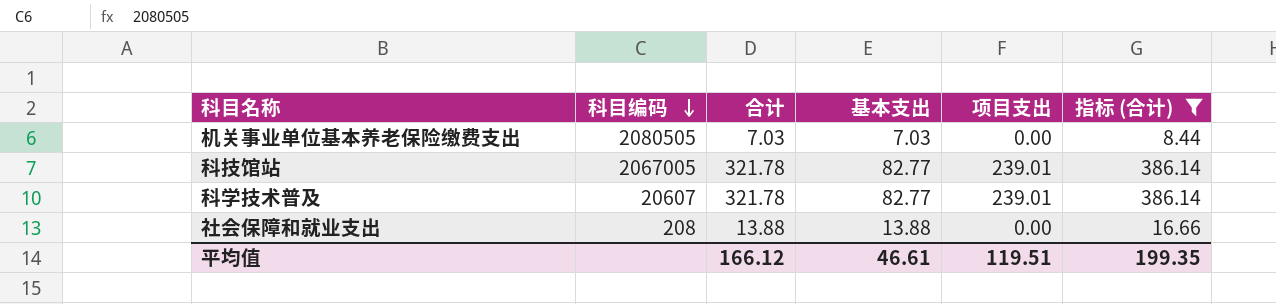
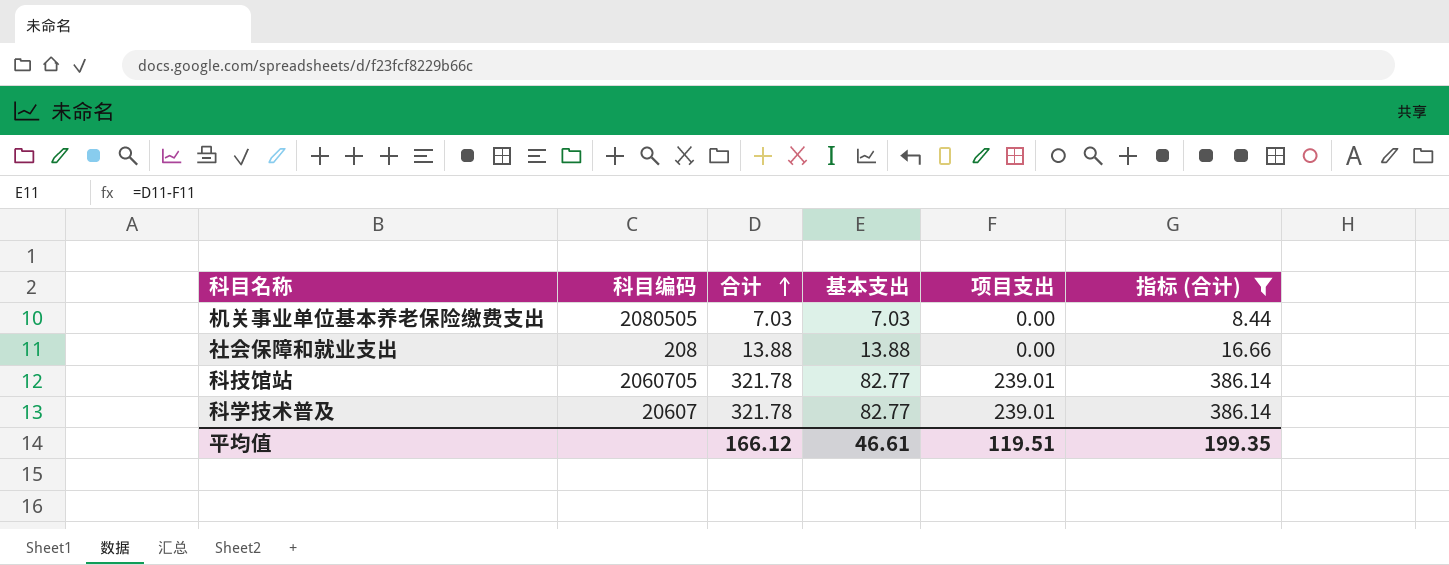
row order: 科目编码 descending -> 合计 ascending
科技馆站 | 科目编码: 2067005 -> 2060705

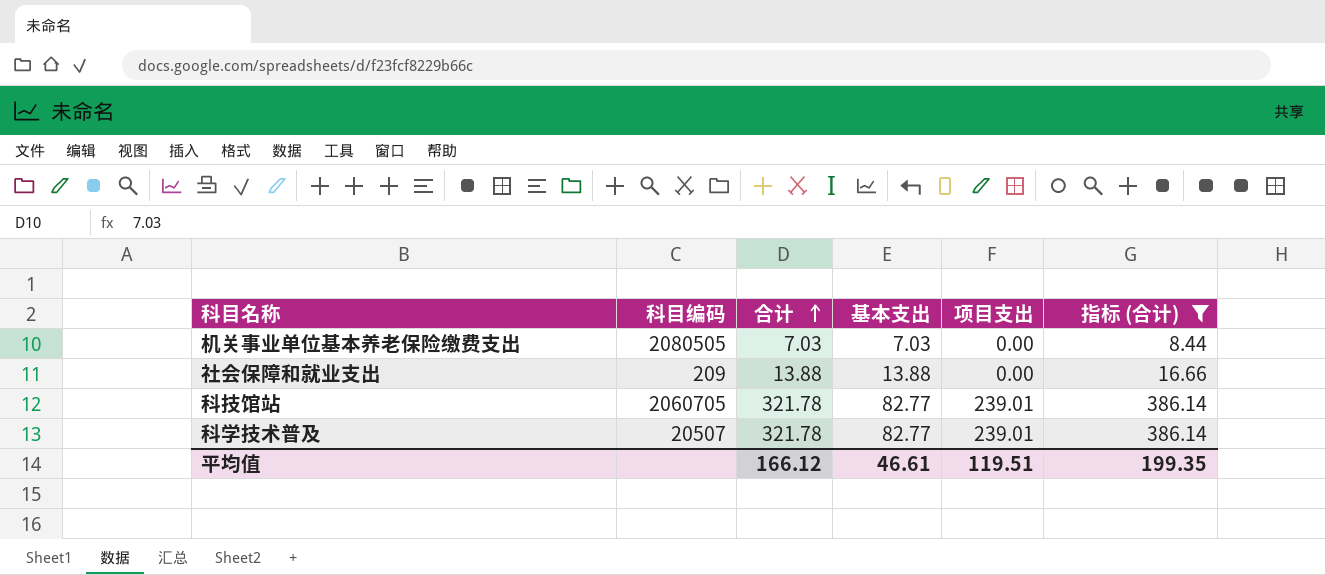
社会保障和就业支出 | 科目编码: 208 -> 209
科学技术普及 | 科目编码: 20607 -> 20507

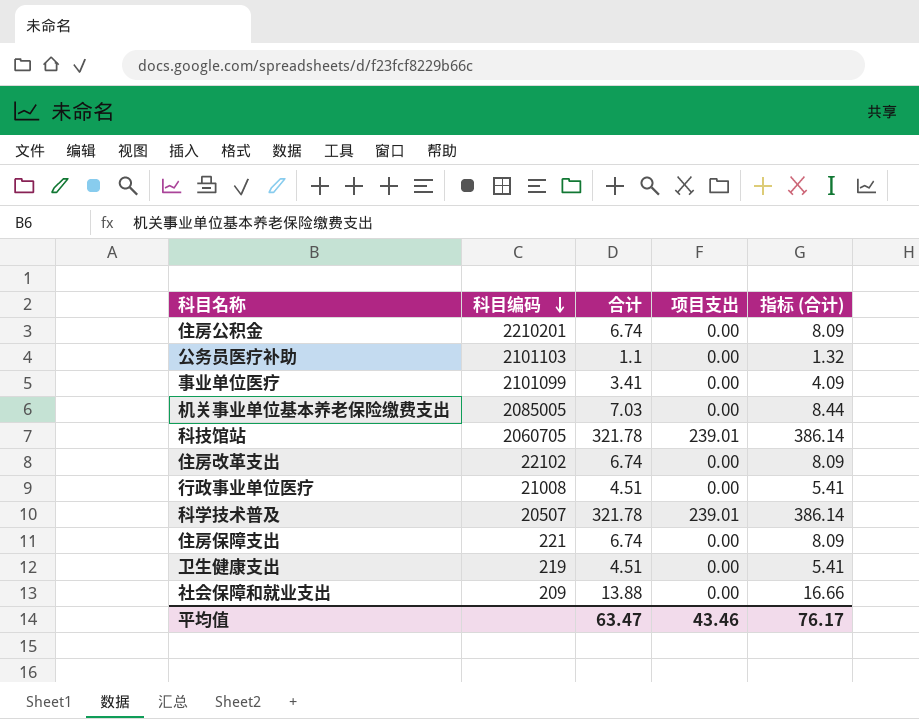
filter: 指标 (合计) >= 8.44 -> none
row order: 合计 ascending -> 科目编码 descending
column 基本支出 | formula: [合计] - [项目支出] -> none
机关事业单位基本养老保险缴费支出 | 科目编码: 2080505 -> 2085005
平均值 | 合计: 166.12 -> 63.47
平均值 | 项目支出: 119.51 -> 43.46
平均值 | 指标 (合计): 199.35 -> 76.17

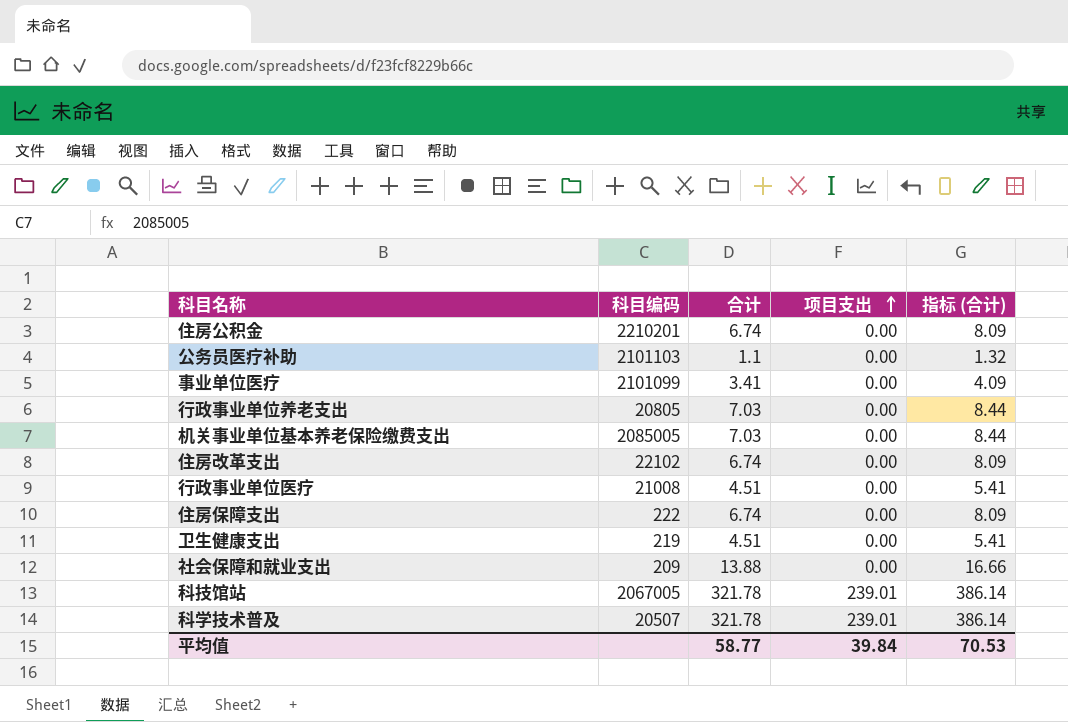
row order: 科目编码 descending -> 项目支出 ascending
row 行政事业单位养老支出: none -> 20805 | 7.03 | 0.00 | 8.44
住房保障支出 | 科目编码: 221 -> 222
科技馆站 | 科目编码: 2060705 -> 2067005
平均值 | 合计: 63.47 -> 58.77
平均值 | 项目支出: 43.46 -> 39.84
平均值 | 指标 (合计): 76.17 -> 70.53

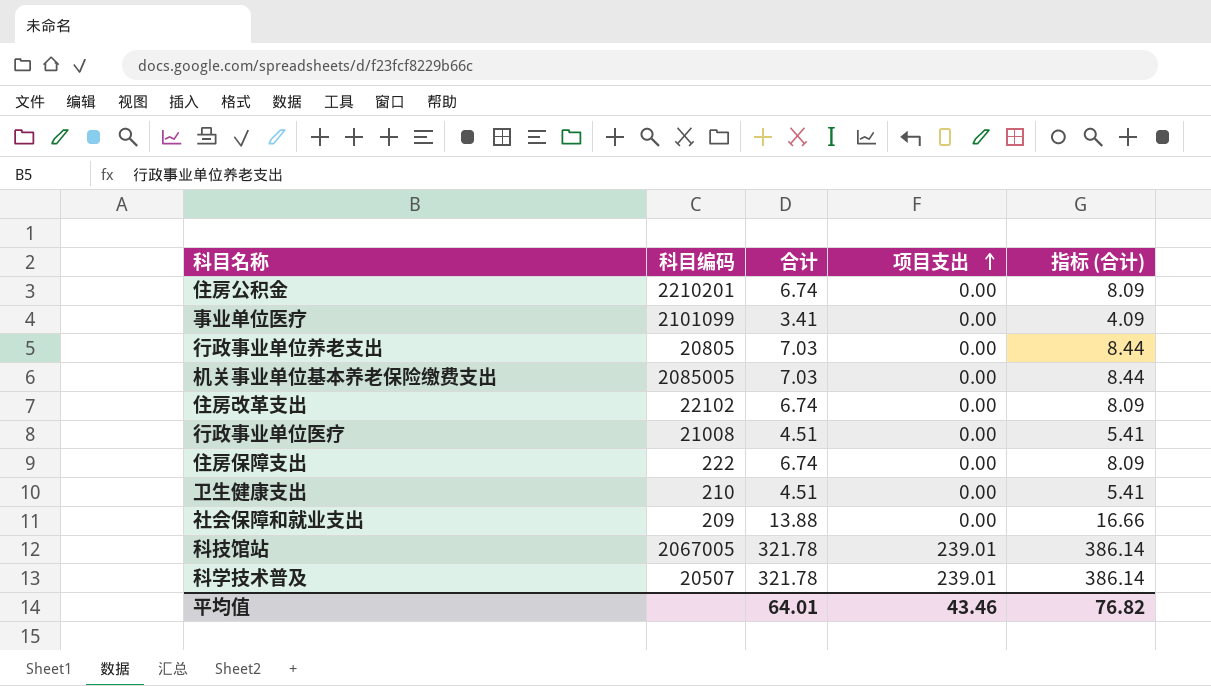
row 公务员医疗补助: 2101103 | 1.1 | 0.00 | 1.32 -> none
卫生健康支出 | 科目编码: 219 -> 210
平均值 | 合计: 58.77 -> 64.01
平均值 | 项目支出: 39.84 -> 43.46
平均值 | 指标 (合计): 70.53 -> 76.82

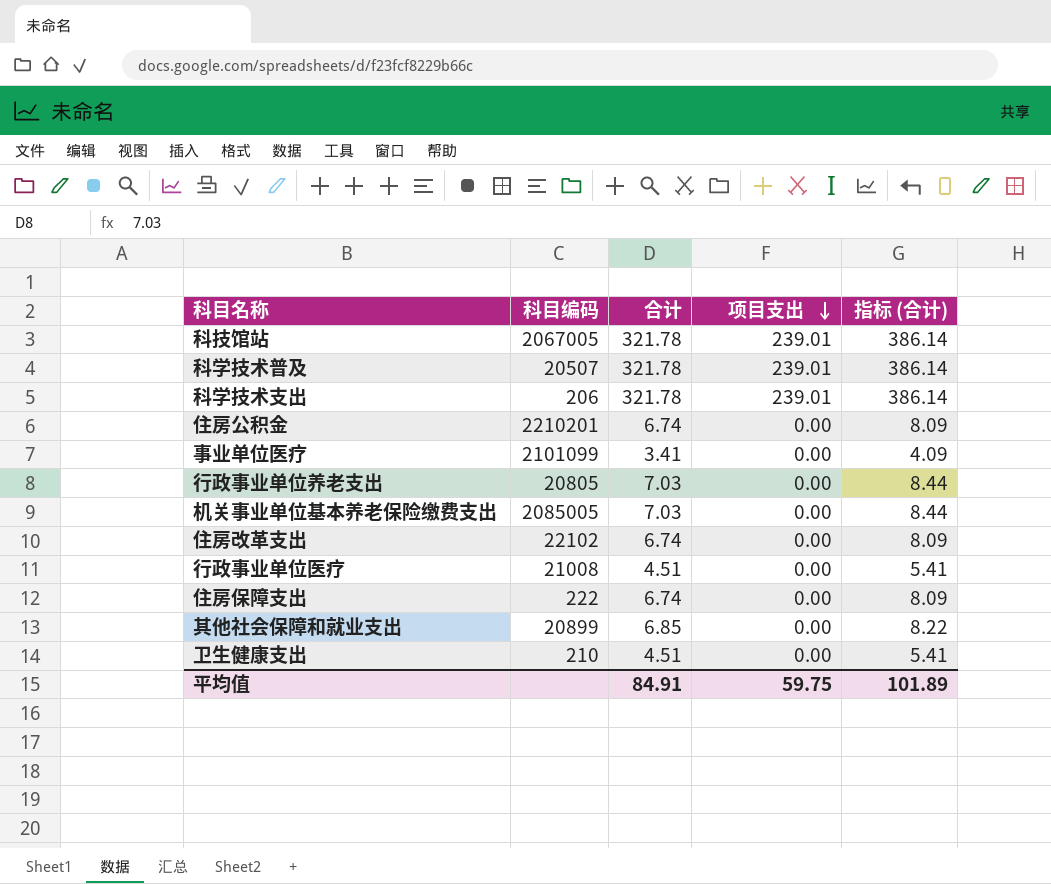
row order: 项目支出 ascending -> 项目支出 descending
row 社会保障和就业支出: 209 | 13.88 | 0.00 | 16.66 -> none
row 科学技术支出: none -> 206 | 321.78 | 239.01 | 386.14
row 其他社会保障和就业支出: none -> 20899 | 6.85 | 0.00 | 8.22
平均值 | 合计: 64.01 -> 84.91
平均值 | 项目支出: 43.46 -> 59.75
平均值 | 指标 (合计): 76.82 -> 101.89

